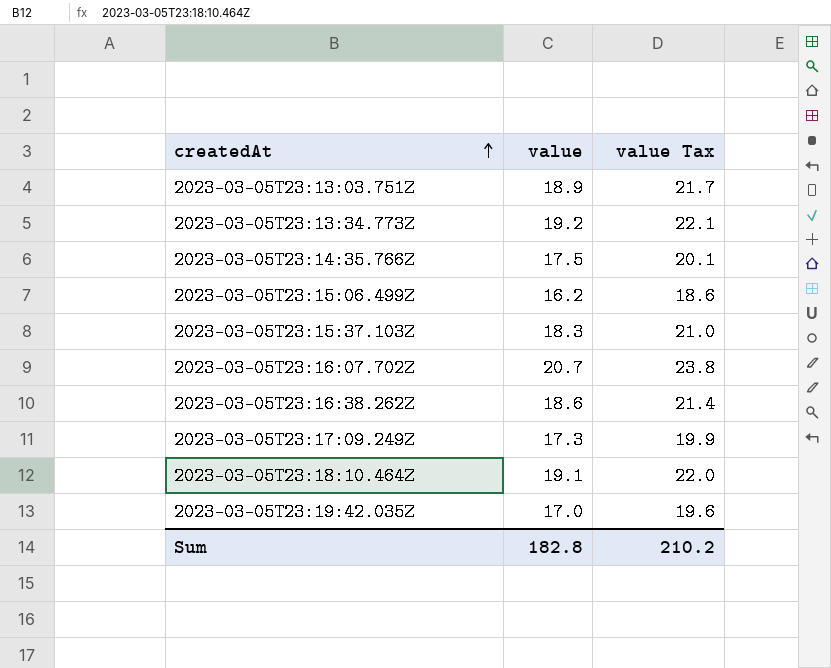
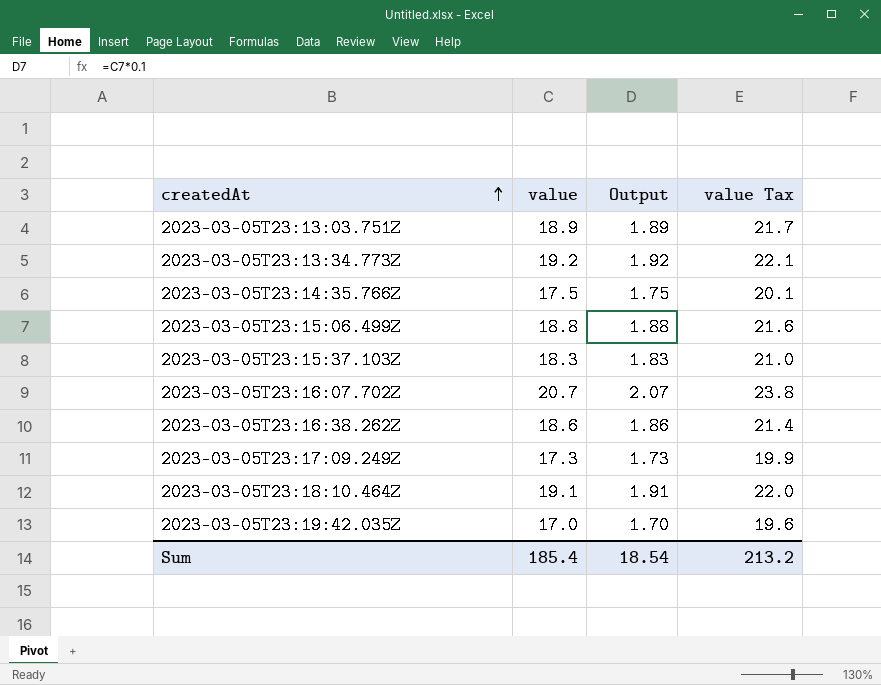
column Output | formula: none -> [value] * 0.1
2023-03-05T23:15:06.499Z | value: 16.2 -> 18.8
2023-03-05T23:15:06.499Z | value Tax: 18.6 -> 21.6
Sum | value: 182.8 -> 185.4
Sum | value Tax: 210.2 -> 213.2

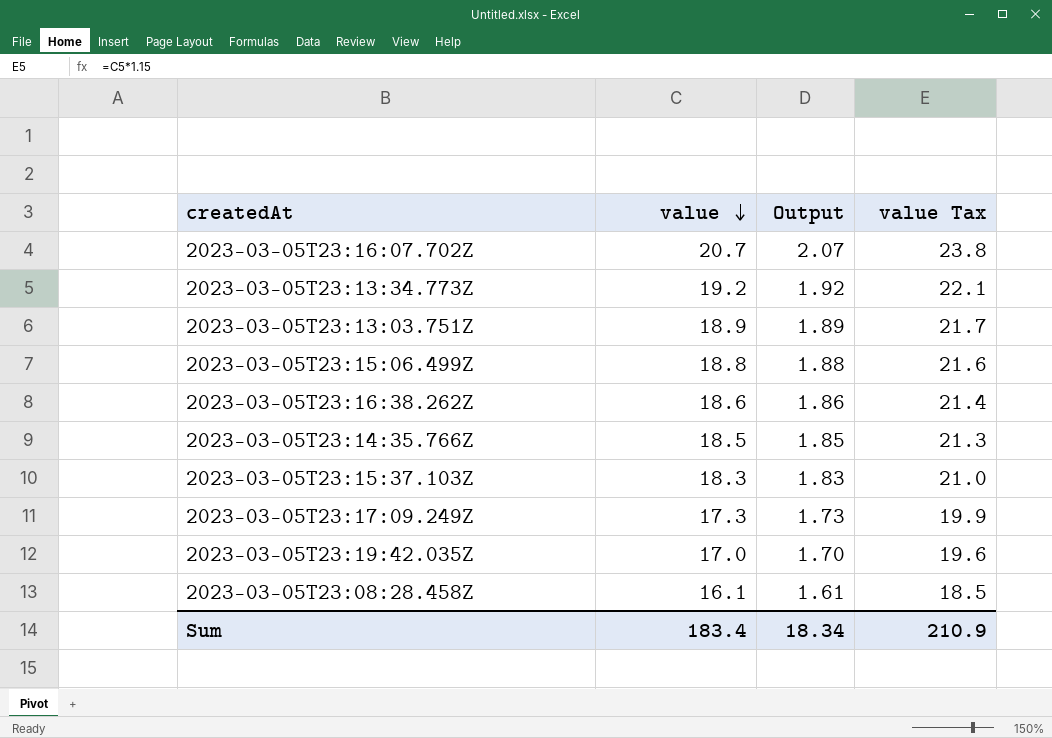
row order: createdAt ascending -> value descending
row 2023-03-05T23:18:10.464Z: 19.1 | 1.91 | 22.0 -> none
2023-03-05T23:14:35.766Z | value: 17.5 -> 18.5
2023-03-05T23:14:35.766Z | Output: 1.75 -> 1.85
2023-03-05T23:14:35.766Z | value Tax: 20.1 -> 21.3
row 2023-03-05T23:08:28.458Z: none -> 16.1 | 1.61 | 18.5
Sum | value: 185.4 -> 183.4
Sum | Output: 18.54 -> 18.34
Sum | value Tax: 213.2 -> 210.9

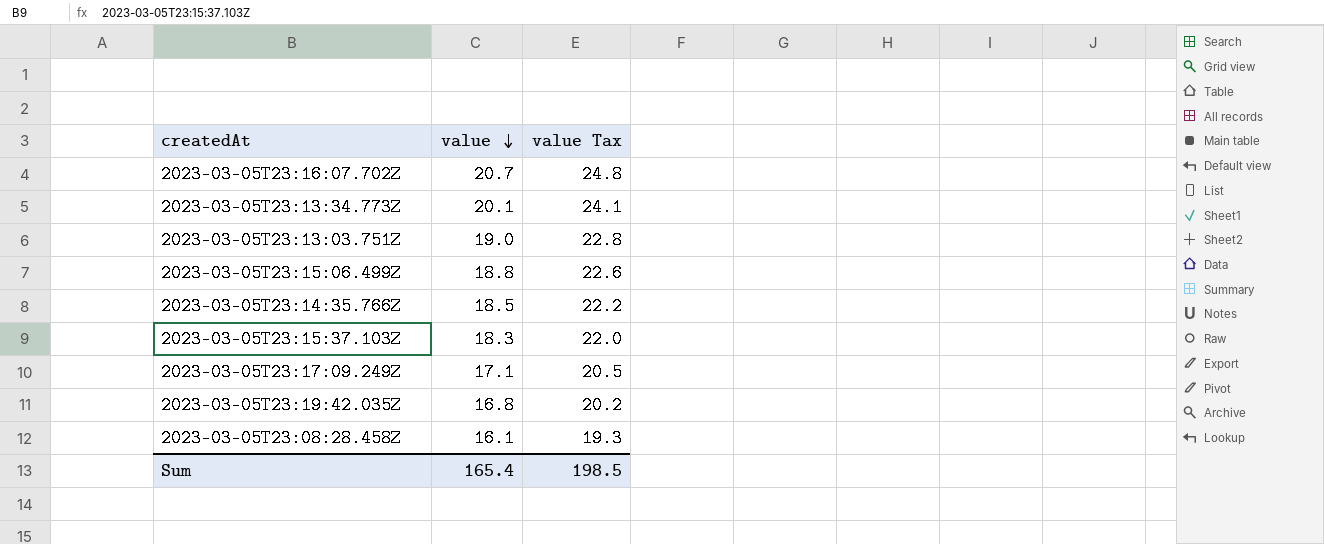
column Output | formula: [value] * 0.1 -> none
column value Tax | formula: [value] * 1.15 -> [value] * 1.2
row 2023-03-05T23:16:38.262Z: 18.6 | 1.86 | 21.4 -> none
2023-03-05T23:13:34.773Z | value: 19.2 -> 20.1
2023-03-05T23:13:03.751Z | value: 18.9 -> 19.0
2023-03-05T23:17:09.249Z | value: 17.3 -> 17.1
2023-03-05T23:19:42.035Z | value: 17.0 -> 16.8
Sum | value: 183.4 -> 165.4
Sum | value Tax: 210.9 -> 198.5

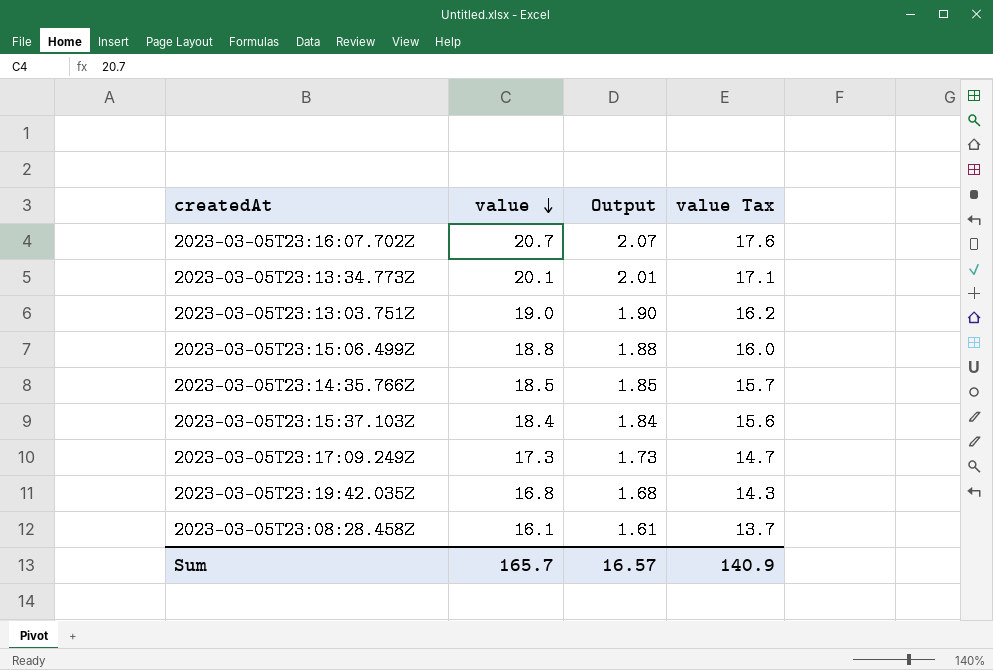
column Output | formula: none -> [value] * 0.1
column value Tax | formula: [value] * 1.2 -> [value] * 0.85
2023-03-05T23:15:37.103Z | value: 18.3 -> 18.4
2023-03-05T23:17:09.249Z | value: 17.1 -> 17.3
Sum | value: 165.4 -> 165.7
Sum | value Tax: 198.5 -> 140.9

